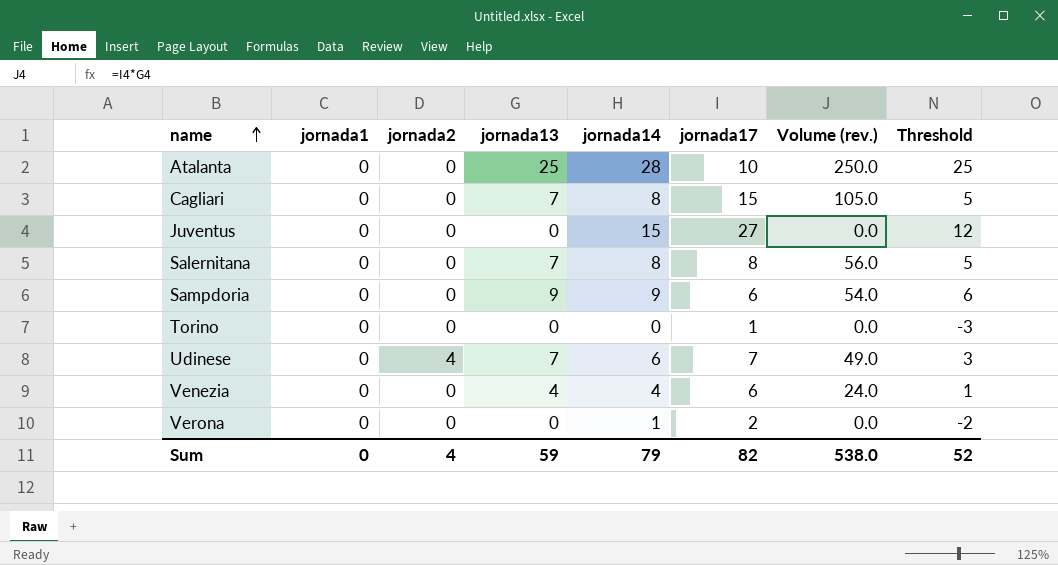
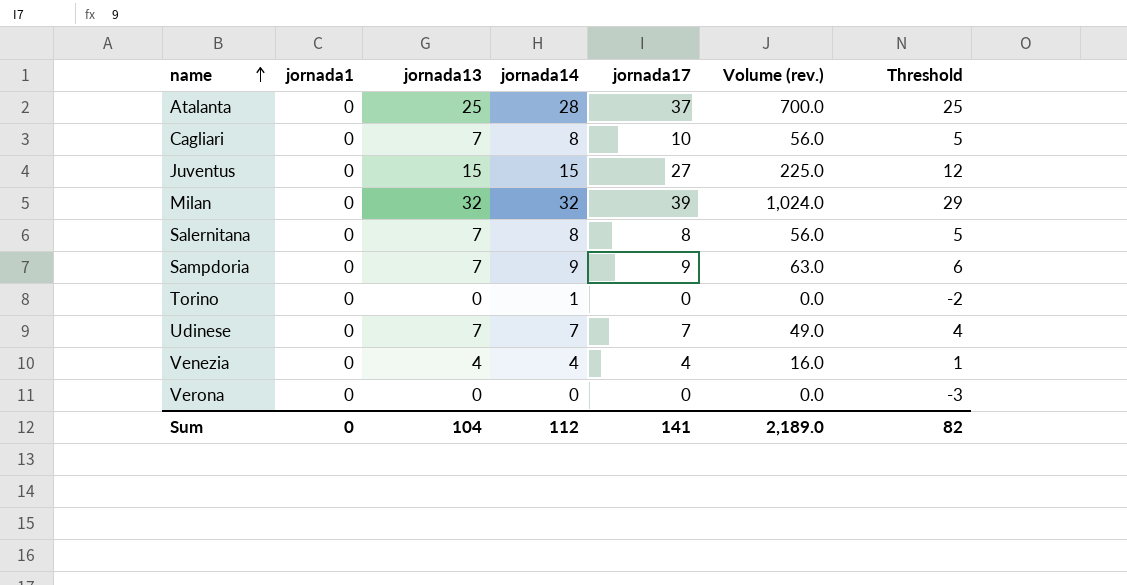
column jornada2 | position: 3 -> none
column Volume (rev.) | formula: [jornada13] * [jornada17] -> [jornada13] * [jornada14]
Atalanta | jornada17: 10 -> 37
Cagliari | jornada17: 15 -> 10
Juventus | jornada13: 0 -> 15
row Milan: none -> 0 | 32 | 32 | 39 | 1,024.0 | 29
Sampdoria | jornada13: 9 -> 7
Sampdoria | jornada17: 6 -> 9
Torino | jornada14: 0 -> 1
Torino | jornada17: 1 -> 0
Torino | Threshold: -3 -> -2
Udinese | jornada14: 6 -> 7
Udinese | Threshold: 3 -> 4
Venezia | jornada17: 6 -> 4
Verona | jornada14: 1 -> 0
Verona | jornada17: 2 -> 0
Verona | Threshold: -2 -> -3
Sum | jornada13: 59 -> 104
Sum | jornada14: 79 -> 112
Sum | jornada17: 82 -> 141
Sum | Volume (rev.): 538.0 -> 2,189.0
Sum | Threshold: 52 -> 82

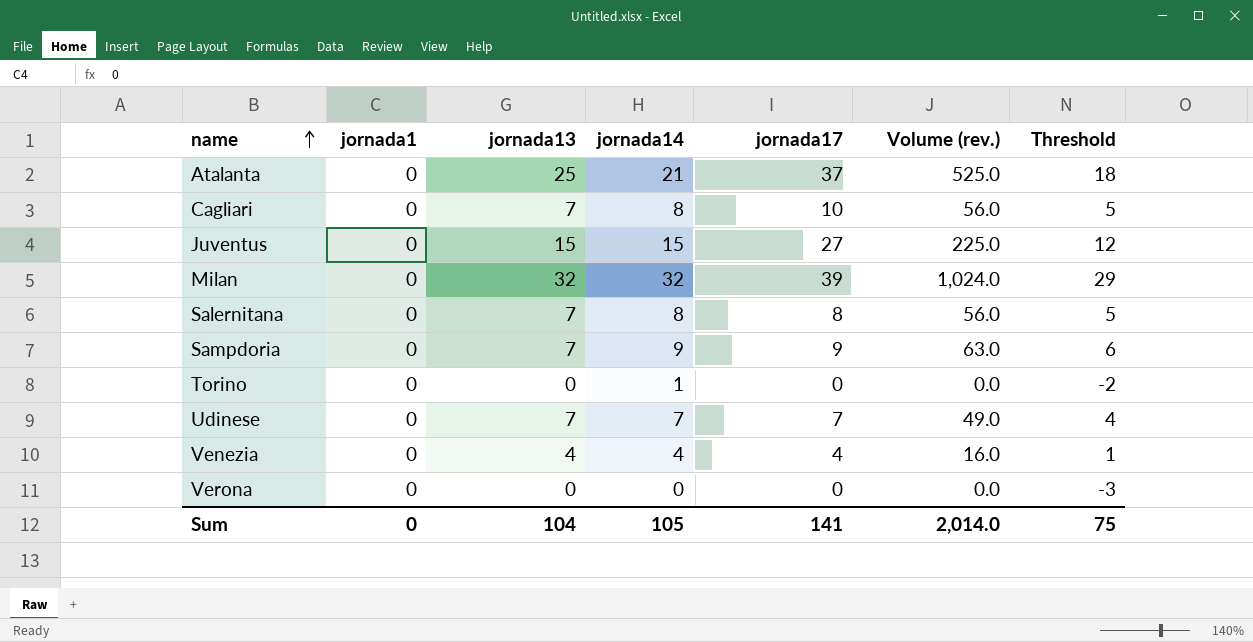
Atalanta | jornada14: 28 -> 21
Atalanta | Volume (rev.): 700.0 -> 525.0
Atalanta | Threshold: 25 -> 18
Sum | jornada14: 112 -> 105
Sum | Volume (rev.): 2,189.0 -> 2,014.0
Sum | Threshold: 82 -> 75

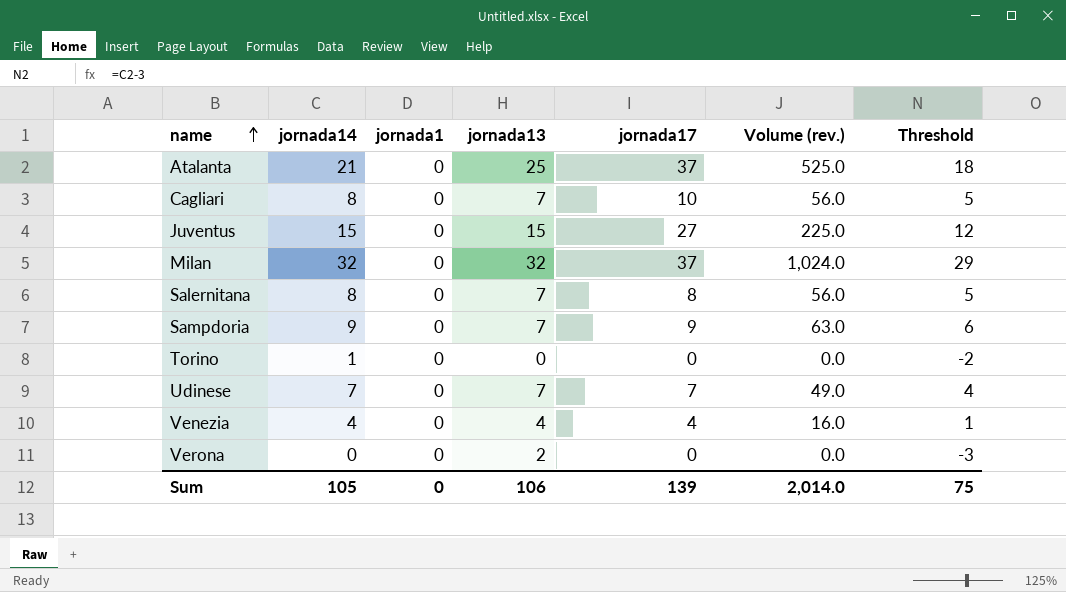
column jornada14 | position: 4 -> 2
Milan | jornada17: 39 -> 37
Verona | jornada13: 0 -> 2
Sum | jornada13: 104 -> 106
Sum | jornada17: 141 -> 139

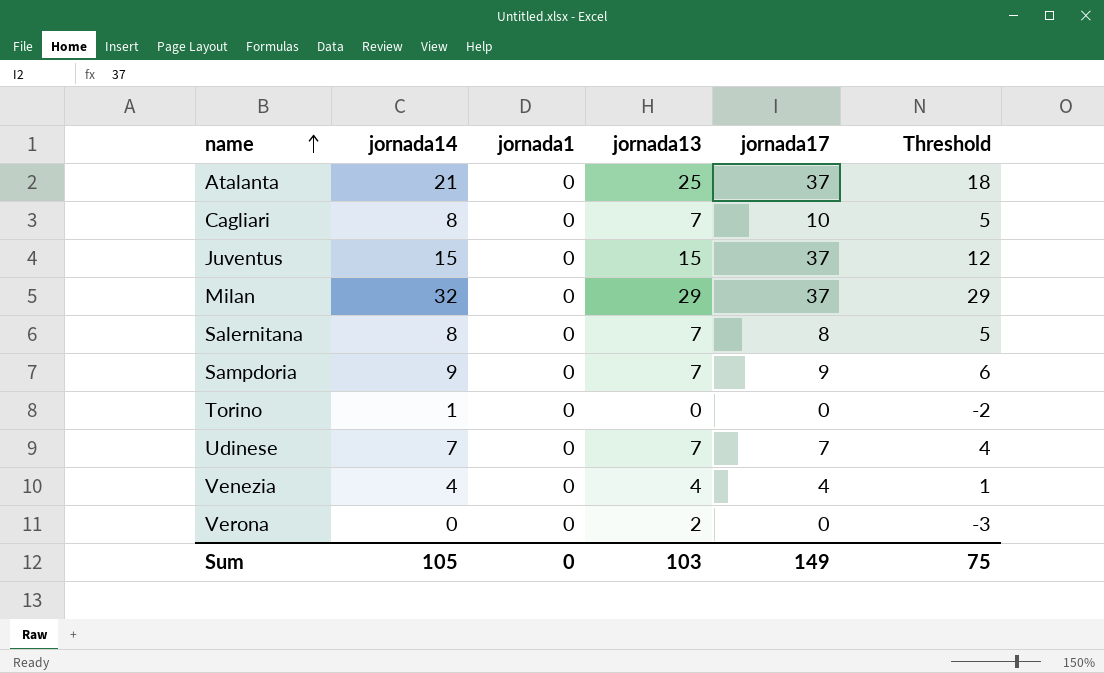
column Volume (rev.) | formula: [jornada14] * [jornada13] -> none
Juventus | jornada17: 27 -> 37
Milan | jornada13: 32 -> 29
Sum | jornada13: 106 -> 103
Sum | jornada17: 139 -> 149

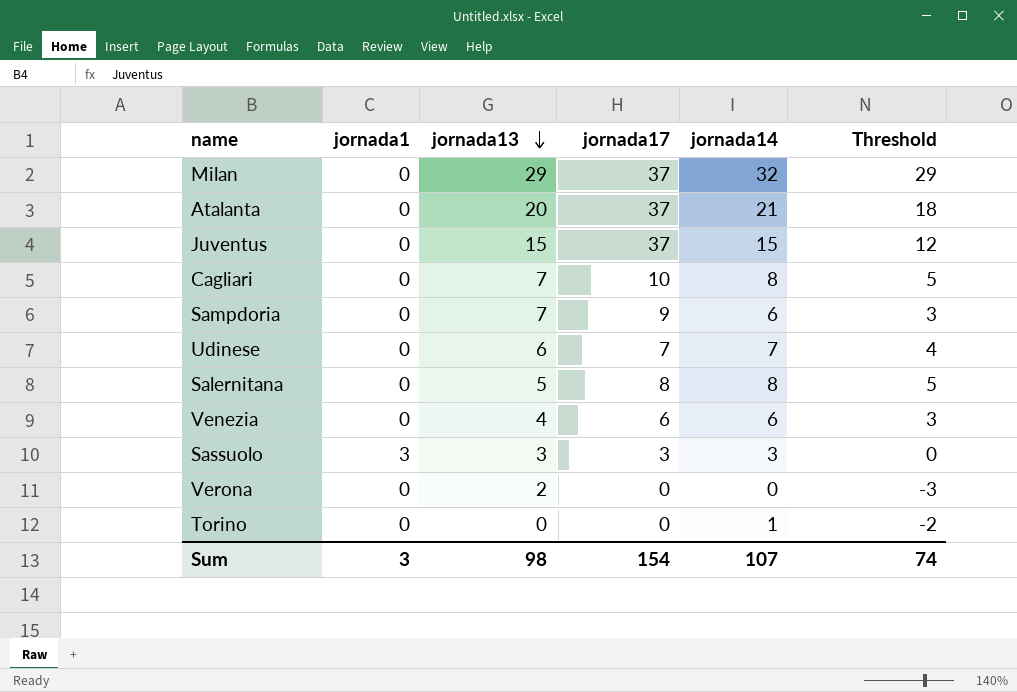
row order: name ascending -> jornada13 descending
column jornada14 | position: 2 -> 5
Atalanta | jornada13: 25 -> 20
Sampdoria | jornada14: 9 -> 6
Sampdoria | Threshold: 6 -> 3
Udinese | jornada13: 7 -> 6
Salernitana | jornada13: 7 -> 5
Venezia | jornada17: 4 -> 6
Venezia | jornada14: 4 -> 6
Venezia | Threshold: 1 -> 3
row Sassuolo: none -> 3 | 3 | 3 | 3 | 0
Sum | jornada1: 0 -> 3
Sum | jornada13: 103 -> 98
Sum | jornada17: 149 -> 154
Sum | jornada14: 105 -> 107
Sum | Threshold: 75 -> 74

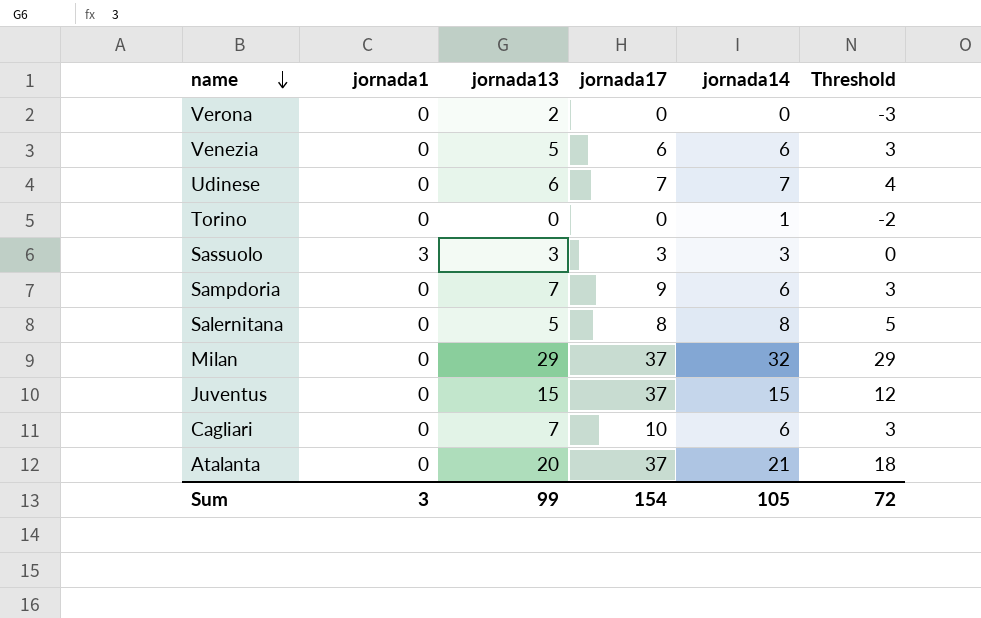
row order: jornada13 descending -> name descending
Venezia | jornada13: 4 -> 5
Cagliari | jornada14: 8 -> 6
Cagliari | Threshold: 5 -> 3
Sum | jornada13: 98 -> 99
Sum | jornada14: 107 -> 105
Sum | Threshold: 74 -> 72

